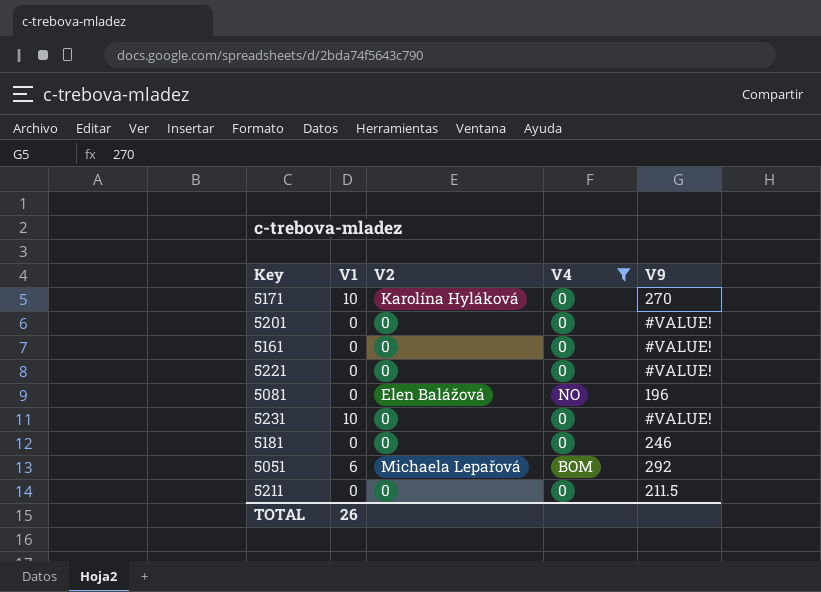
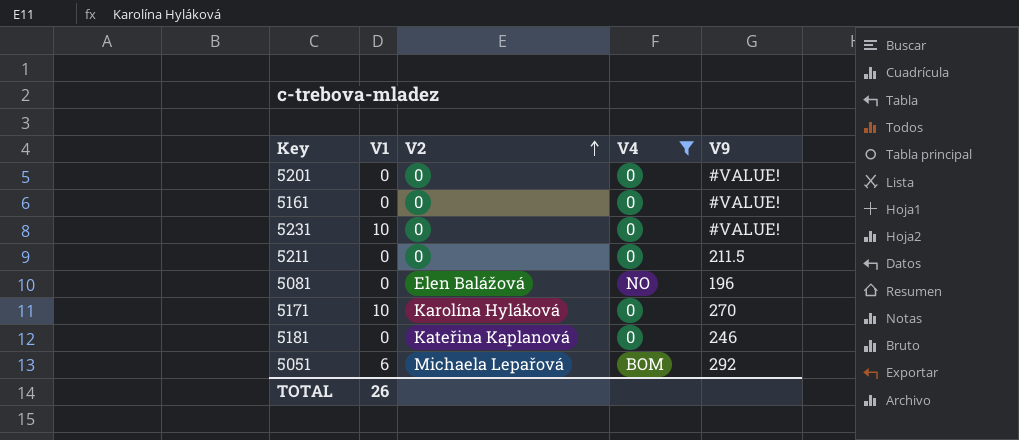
row order: none -> V2 ascending
row 5221: 0 | 0 | 0 | #VALUE! -> none
5181 | V2: 0 -> Kateřina Kaplanová

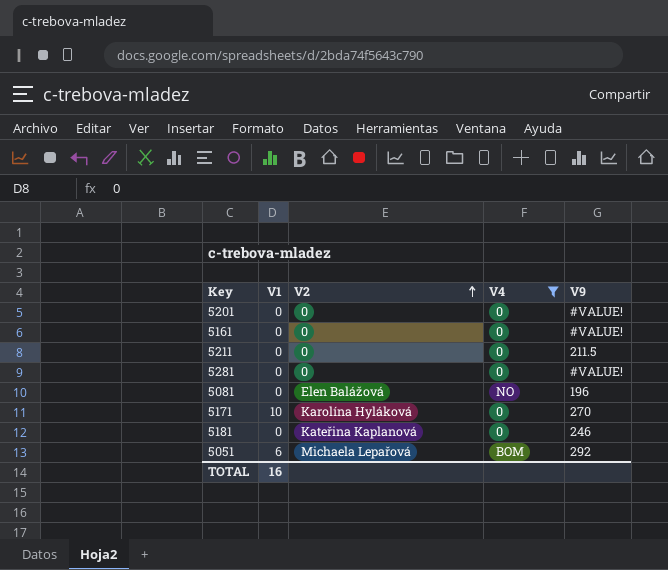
row 5231: 10 | 0 | 0 | #VALUE! -> none
row 5281: none -> 0 | 0 | 0 | #VALUE!
TOTAL | V1: 26 -> 16

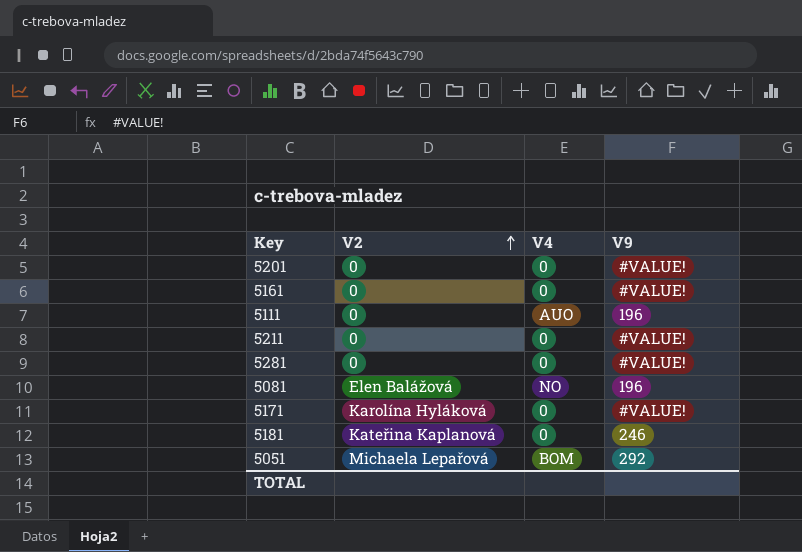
filter: V4 != AUO -> none
column V1 | position: 2 -> none
5211 | V9: 211.5 -> #VALUE!
5171 | V9: 270 -> #VALUE!

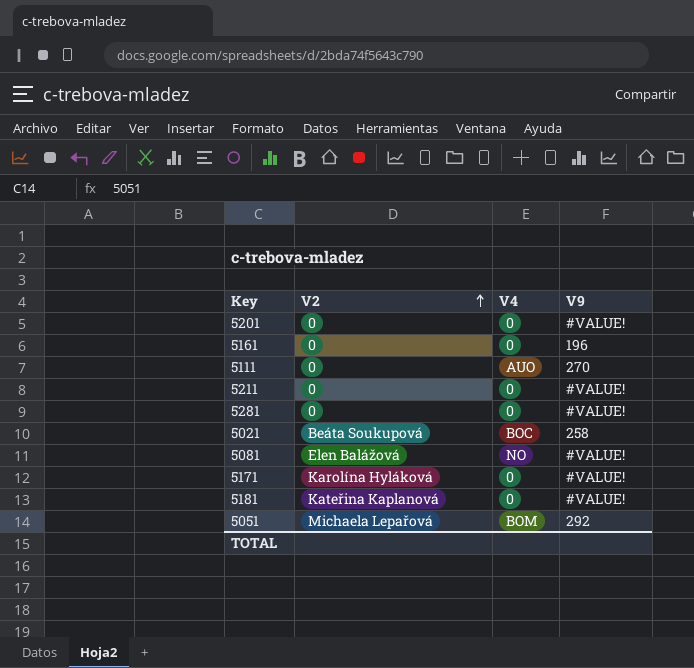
5161 | V9: #VALUE! -> 196
5111 | V9: 196 -> 270
row 5021: none -> Beáta Soukupová | BOC | 258
5081 | V9: 196 -> #VALUE!
5181 | V9: 246 -> #VALUE!

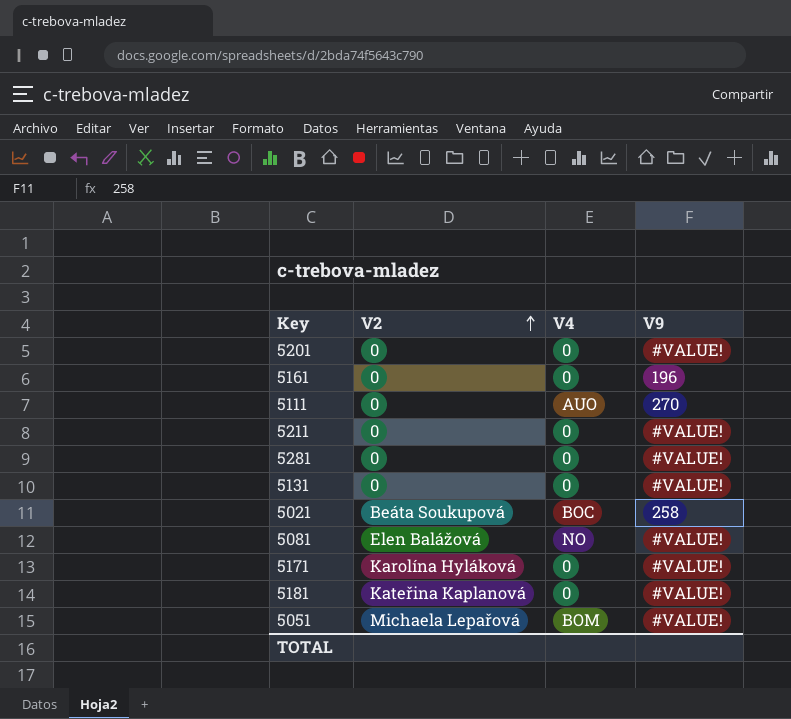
row 5131: none -> 0 | 0 | #VALUE!
5051 | V9: 292 -> #VALUE!

